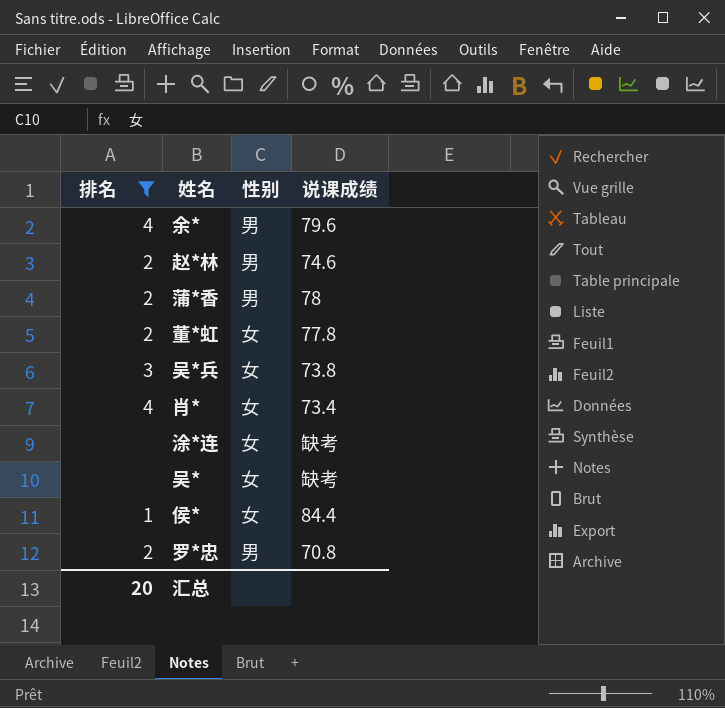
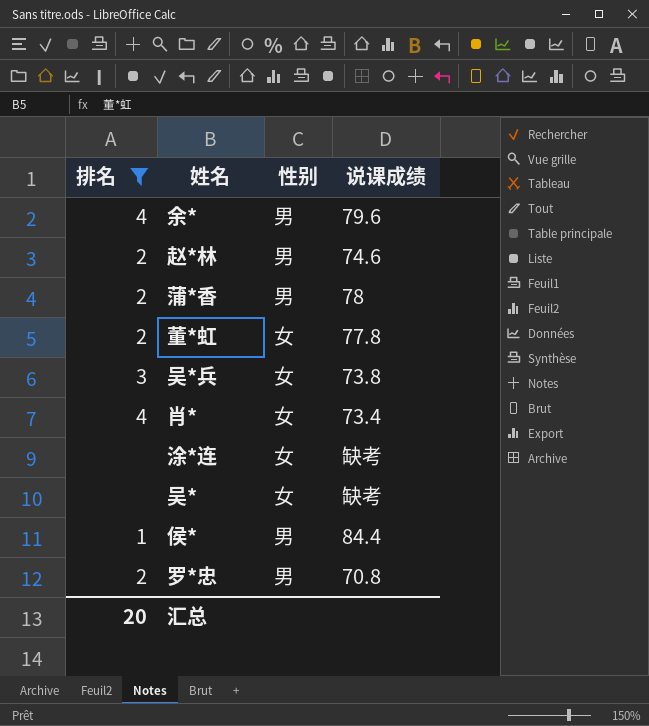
侯* | 性别: 女 -> 男

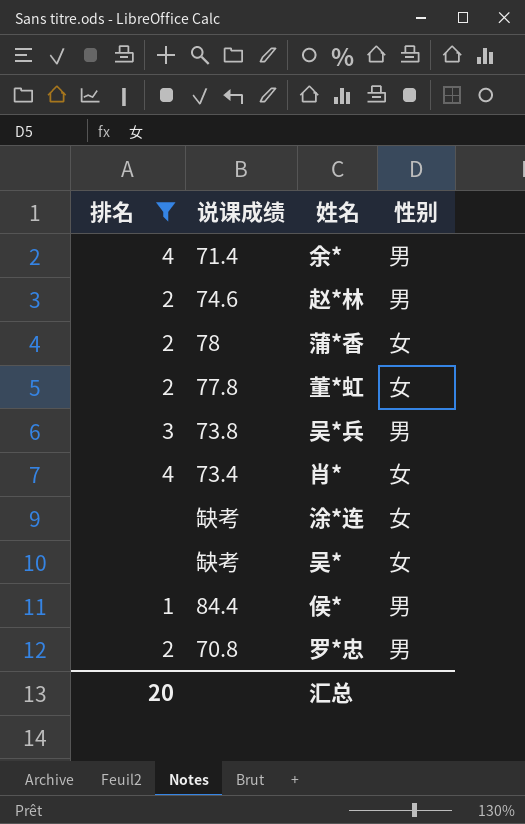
column 说课成绩 | position: 4 -> 2
余* | 说课成绩: 79.6 -> 71.4
蒲*香 | 性别: 男 -> 女
吴*兵 | 性别: 女 -> 男

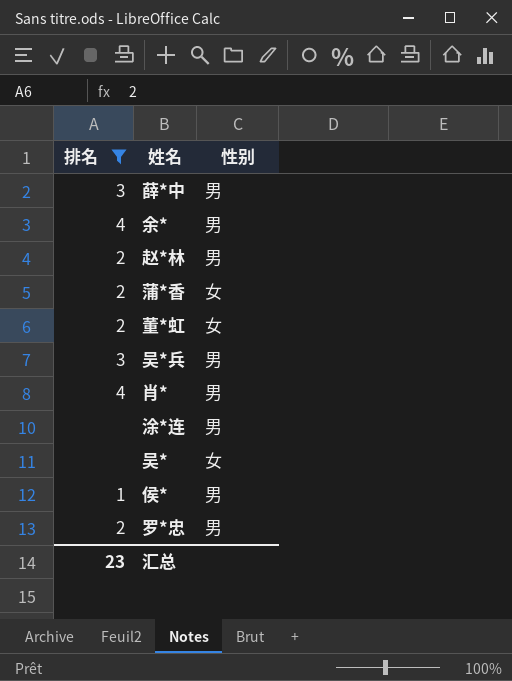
column 说课成绩 | position: 2 -> none
row 薛*中: none -> 3 | 男
肖* | 性别: 女 -> 男
涂*连 | 性别: 女 -> 男
汇总 | 排名: 20 -> 23

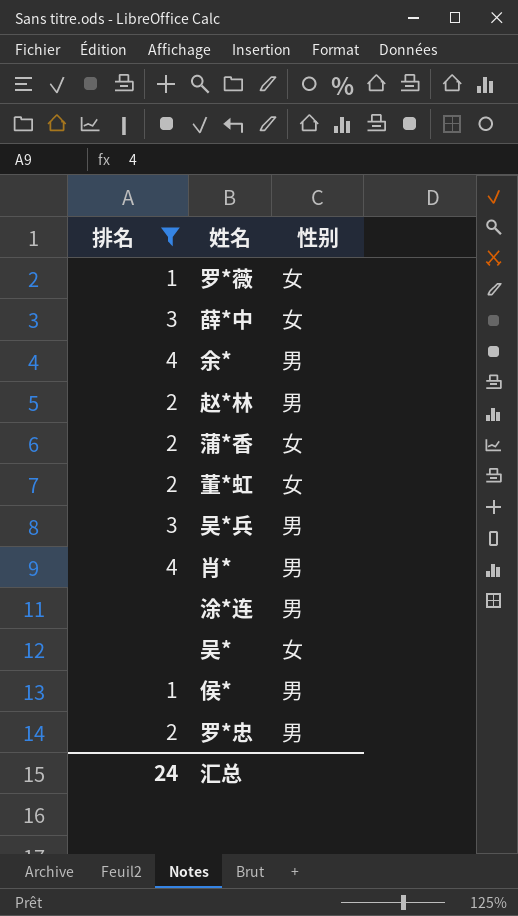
row 罗*薇: none -> 1 | 女
薛*中 | 性别: 男 -> 女
汇总 | 排名: 23 -> 24

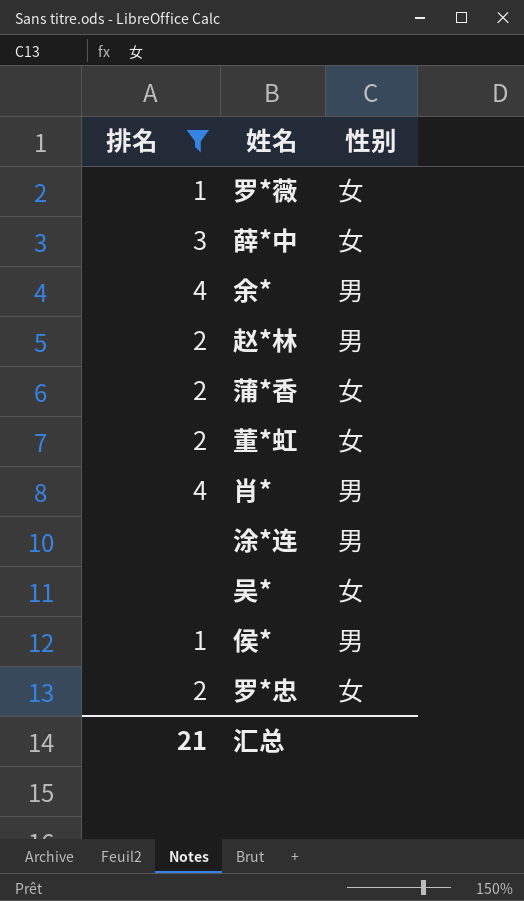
row 吴*兵: 3 | 男 -> none
罗*忠 | 性别: 男 -> 女
汇总 | 排名: 24 -> 21

